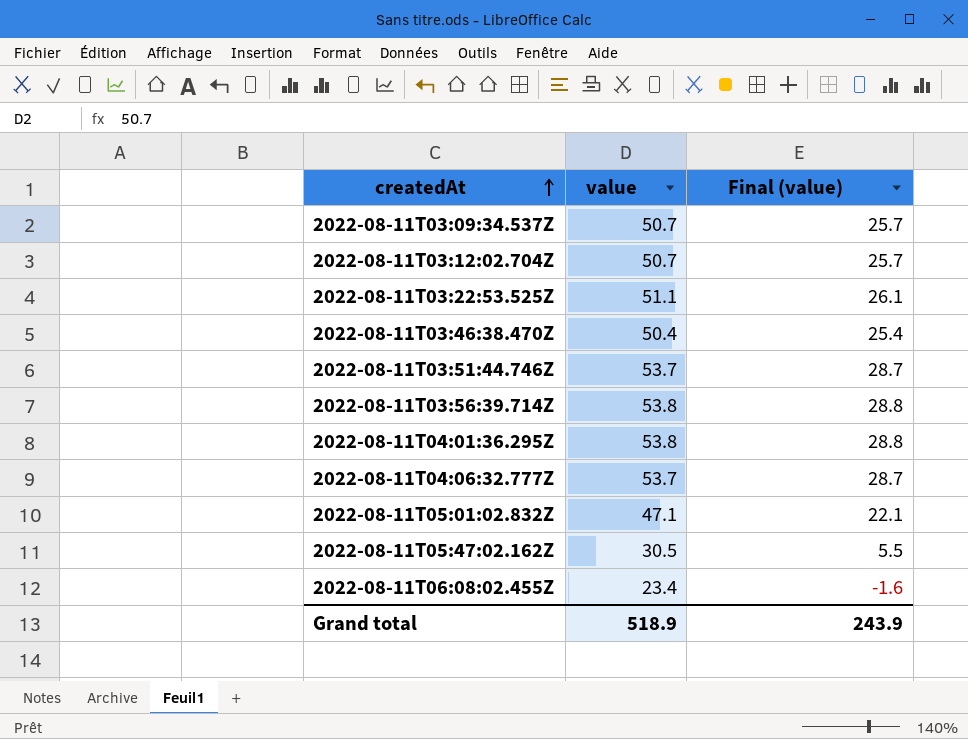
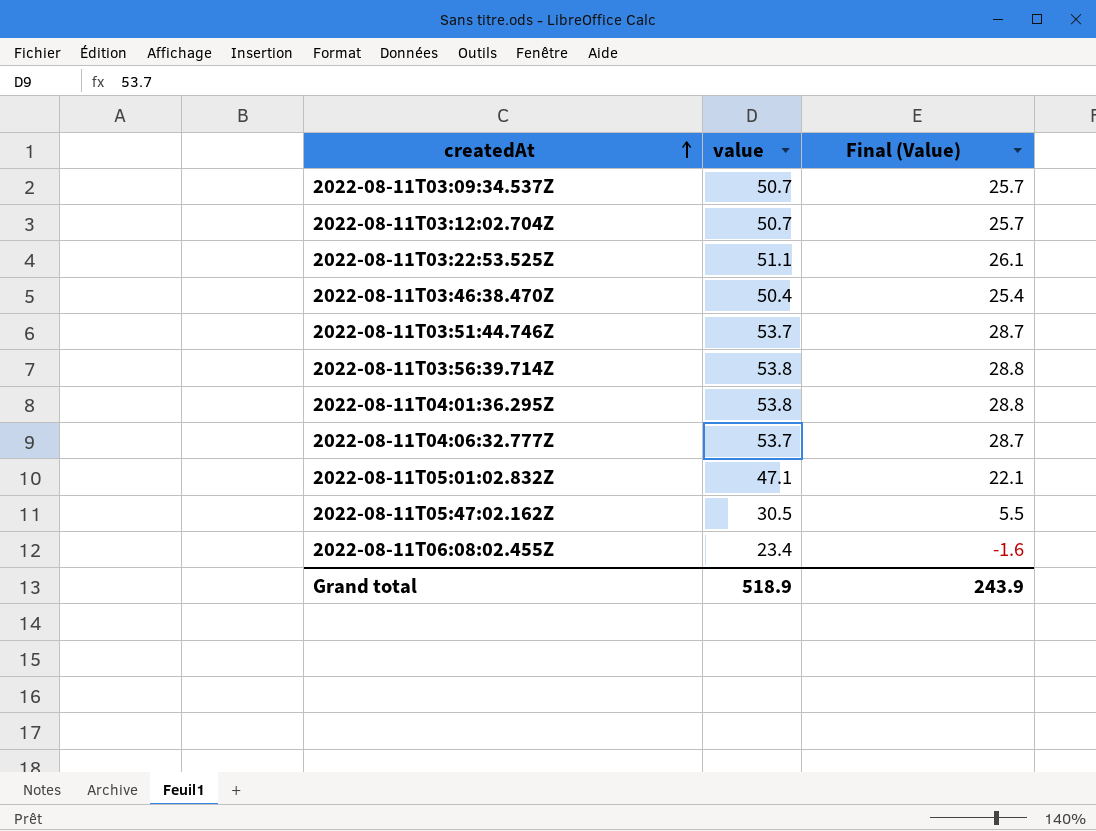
column name: Final (value) -> Final (Value)

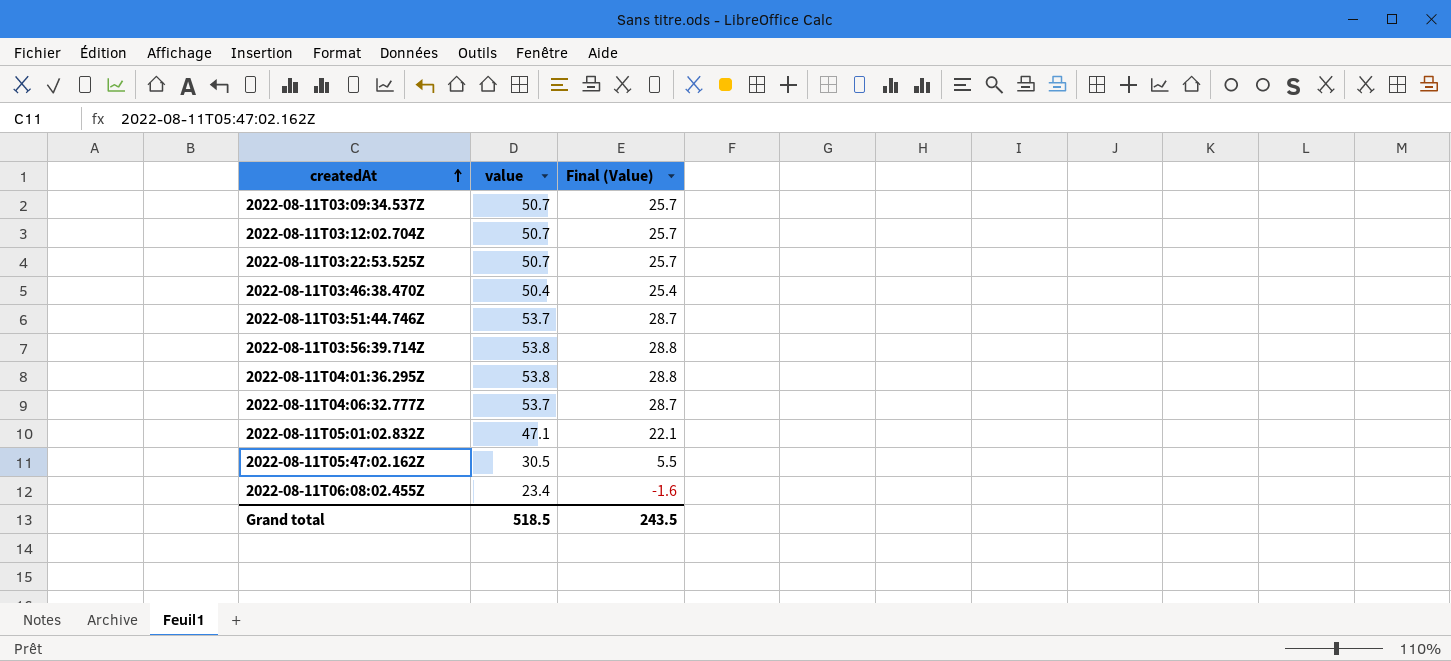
2022-08-11T03:22:53.525Z | value: 51.1 -> 50.7
2022-08-11T03:22:53.525Z | Final (Value): 26.1 -> 25.7
Grand total | value: 518.9 -> 518.5
Grand total | Final (Value): 243.9 -> 243.5

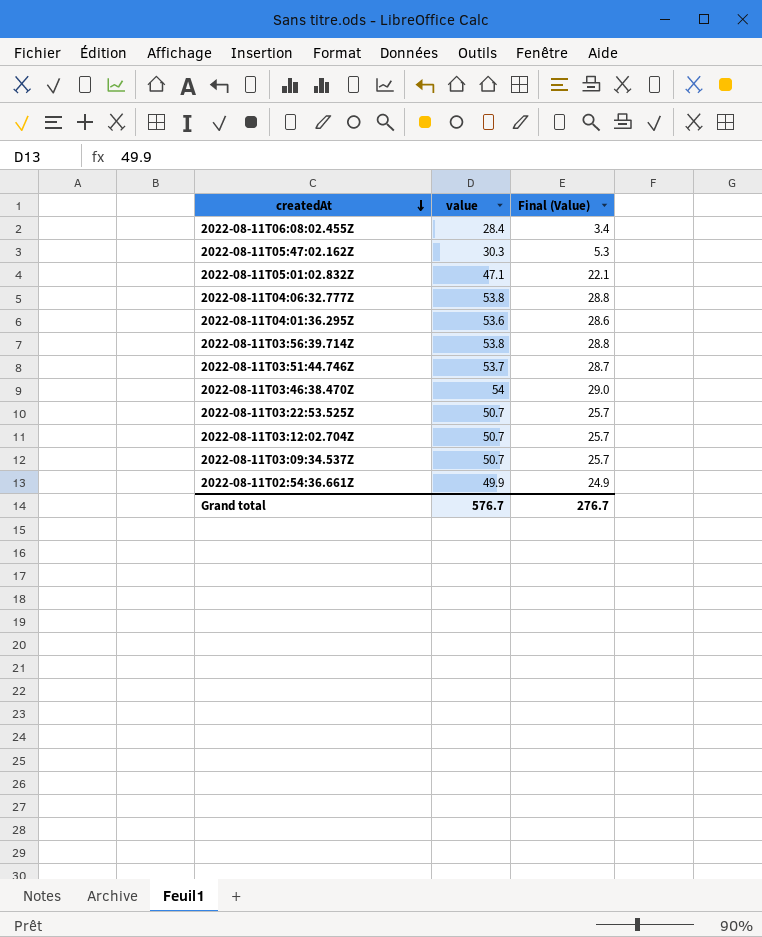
row order: createdAt ascending -> createdAt descending
2022-08-11T06:08:02.455Z | value: 23.4 -> 28.4
2022-08-11T06:08:02.455Z | Final (Value): -1.6 -> 3.4
2022-08-11T05:47:02.162Z | value: 30.5 -> 30.3
2022-08-11T05:47:02.162Z | Final (Value): 5.5 -> 5.3
2022-08-11T04:06:32.777Z | value: 53.7 -> 53.8
2022-08-11T04:06:32.777Z | Final (Value): 28.7 -> 28.8
2022-08-11T04:01:36.295Z | value: 53.8 -> 53.6
2022-08-11T04:01:36.295Z | Final (Value): 28.8 -> 28.6
2022-08-11T03:46:38.470Z | value: 50.4 -> 54
2022-08-11T03:46:38.470Z | Final (Value): 25.4 -> 29.0
row 2022-08-11T02:54:36.661Z: none -> 49.9 | 24.9
Grand total | value: 518.5 -> 576.7
Grand total | Final (Value): 243.5 -> 276.7

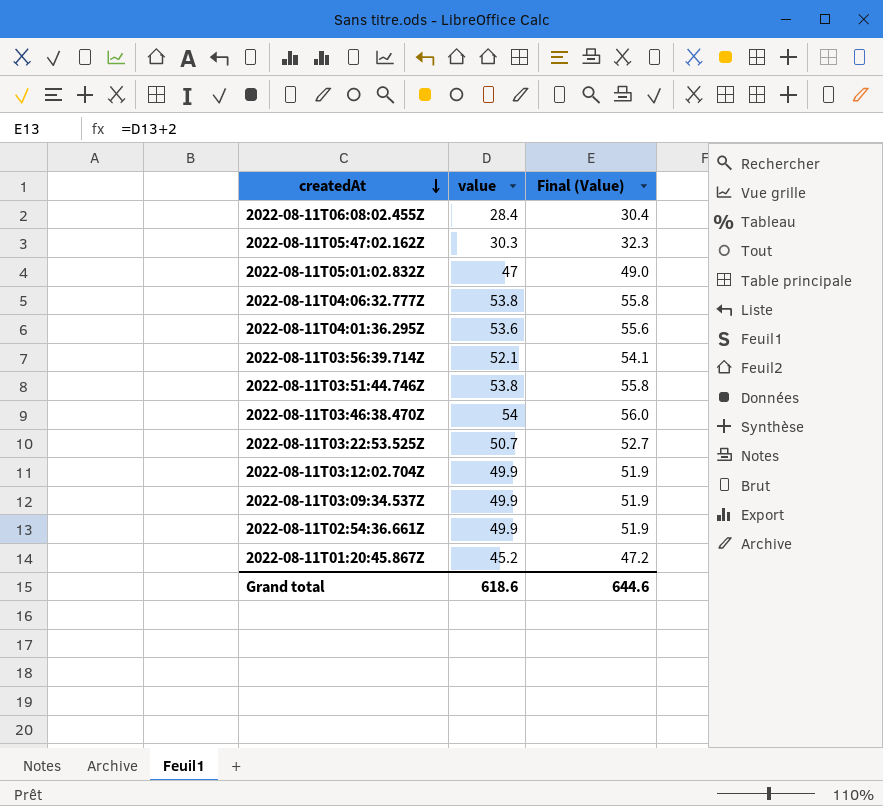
column Final (Value) | formula: [value] - 25 -> [value] + 2
2022-08-11T05:01:02.832Z | value: 47.1 -> 47
2022-08-11T03:56:39.714Z | value: 53.8 -> 52.1
2022-08-11T03:51:44.746Z | value: 53.7 -> 53.8
2022-08-11T03:12:02.704Z | value: 50.7 -> 49.9
2022-08-11T03:09:34.537Z | value: 50.7 -> 49.9
row 2022-08-11T01:20:45.867Z: none -> 45.2 | 47.2
Grand total | value: 576.7 -> 618.6
Grand total | Final (Value): 276.7 -> 644.6

